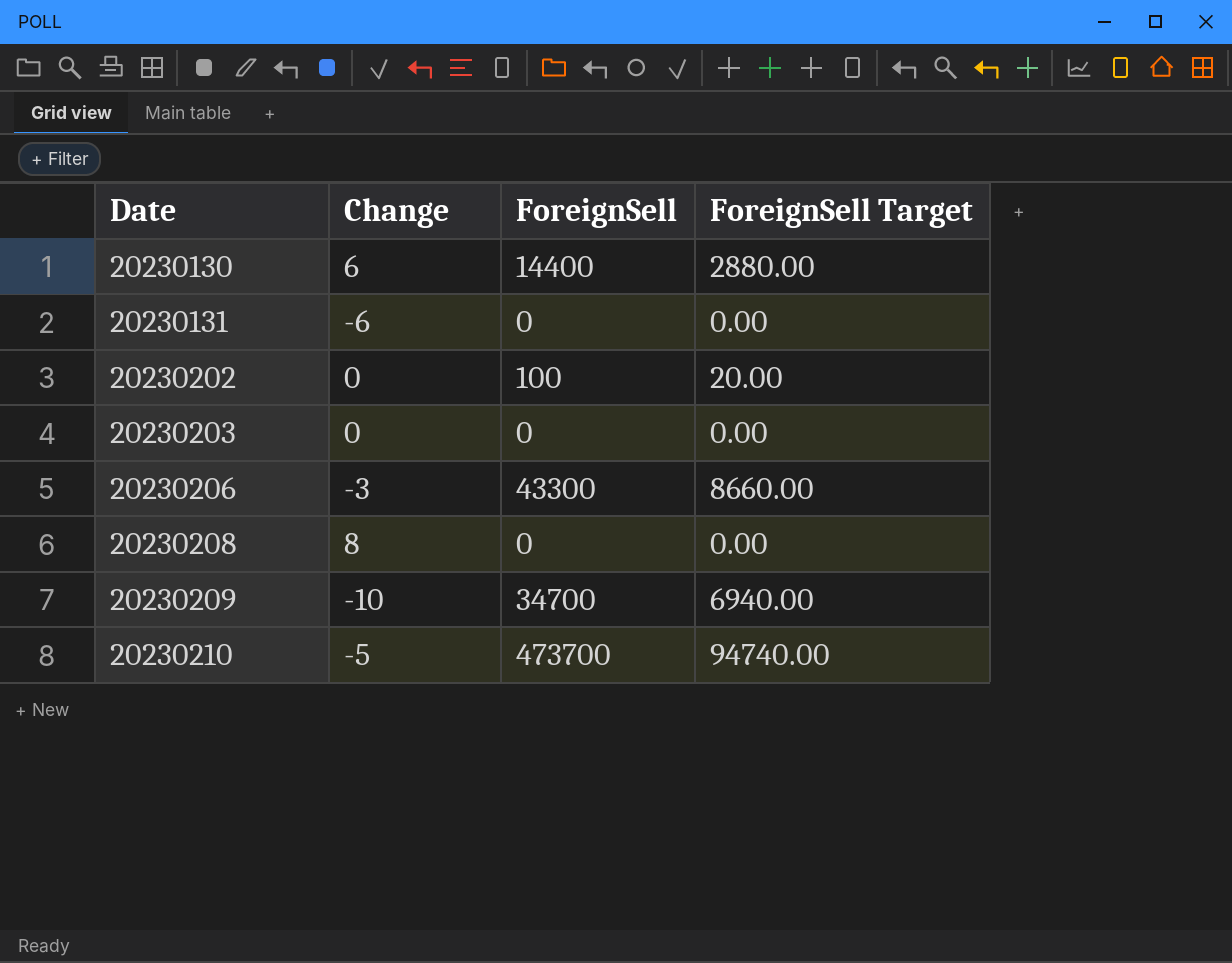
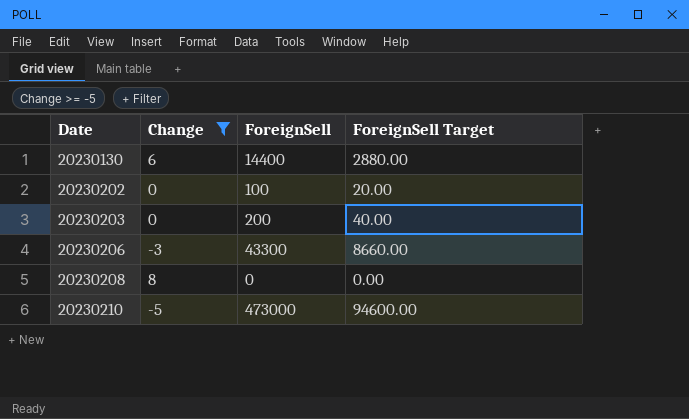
filter: none -> Change >= -5
20230203 | ForeignSell: 0 -> 200
20230203 | ForeignSell Target: 0.00 -> 40.00
20230210 | ForeignSell: 473700 -> 473000
20230210 | ForeignSell Target: 94740.00 -> 94600.00

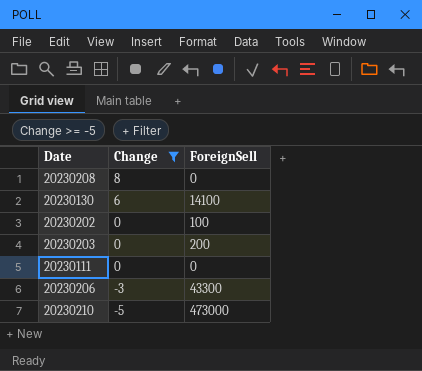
row order: Date ascending -> Change descending
column ForeignSell Target | formula: [ForeignSell] * 0.2 -> none
20230130 | ForeignSell: 14400 -> 14100
row 20230111: none -> 0 | 0

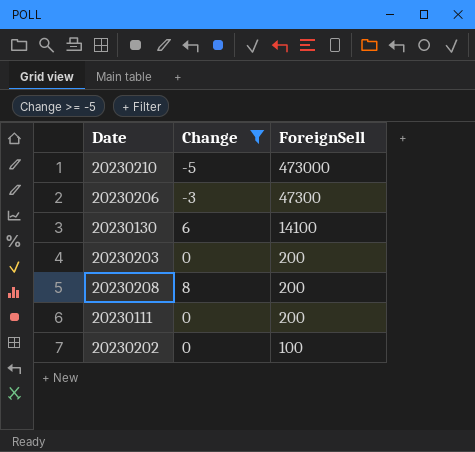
row order: Change descending -> ForeignSell descending
20230206 | ForeignSell: 43300 -> 47300
20230208 | ForeignSell: 0 -> 200
20230111 | ForeignSell: 0 -> 200

